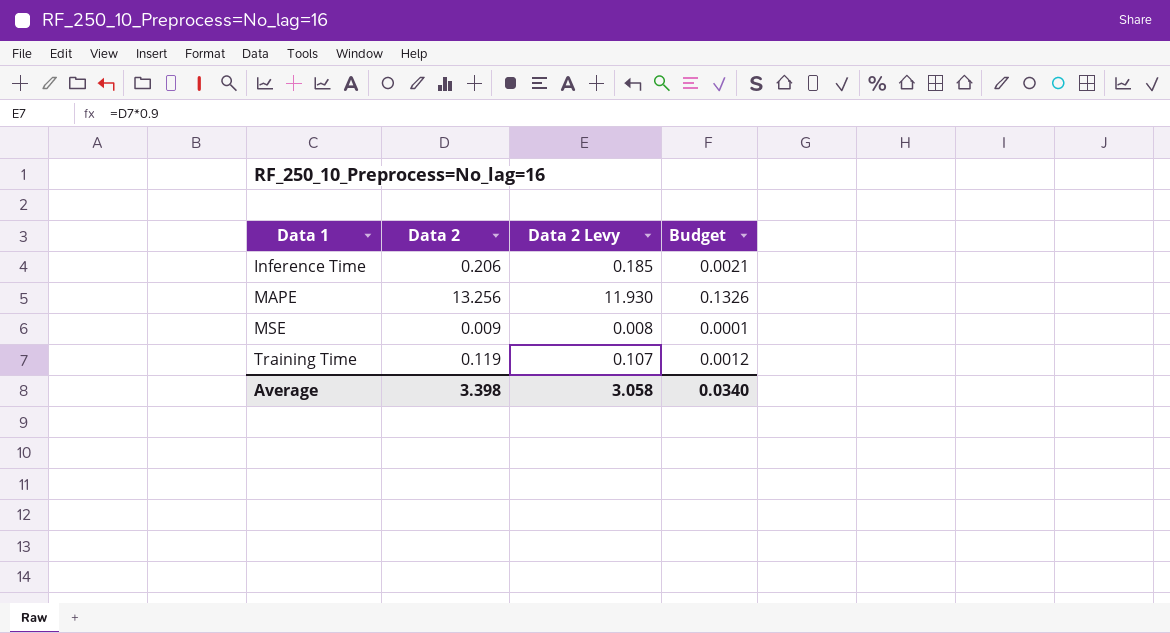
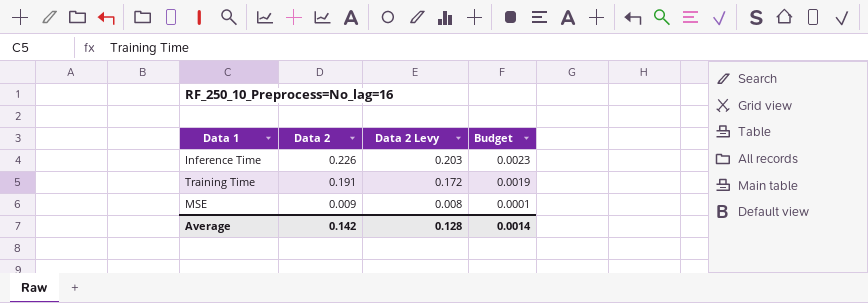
row order: Data 1 ascending -> Data 2 descending
row MAPE: 13.256 | 11.930 | 0.1326 -> none
Inference Time | Data 2: 0.206 -> 0.226
Inference Time | Data 2 Levy: 0.185 -> 0.203
Inference Time | Budget: 0.0021 -> 0.0023
Training Time | Data 2: 0.119 -> 0.191
Training Time | Data 2 Levy: 0.107 -> 0.172
Training Time | Budget: 0.0012 -> 0.0019
Average | Data 2: 3.398 -> 0.142
Average | Data 2 Levy: 3.058 -> 0.128
Average | Budget: 0.0340 -> 0.0014

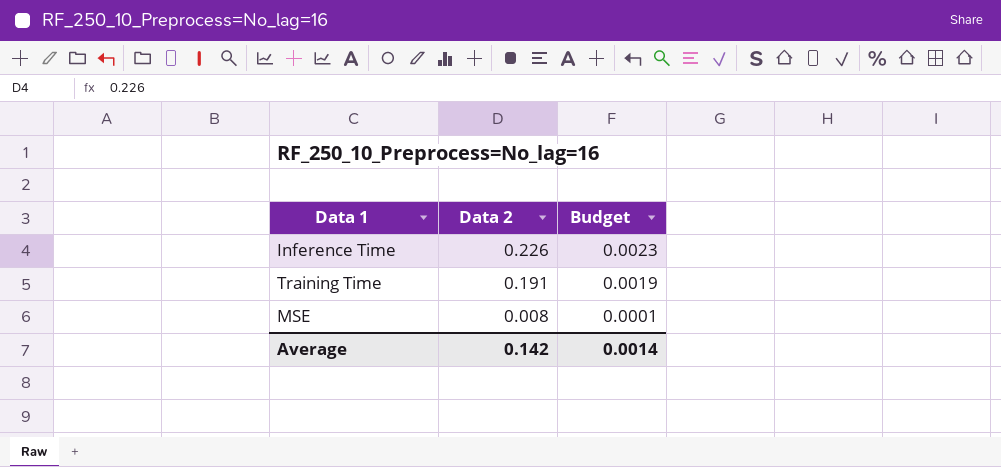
column Data 2 Levy | formula: [Data 2] * 0.9 -> none
MSE | Data 2: 0.009 -> 0.008

